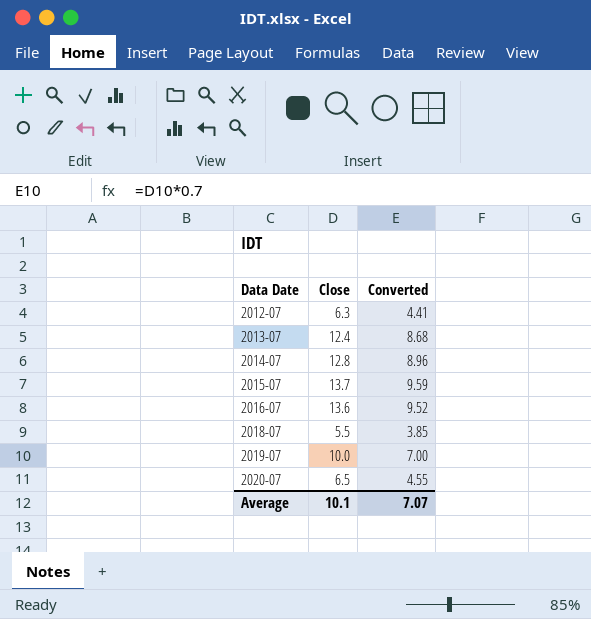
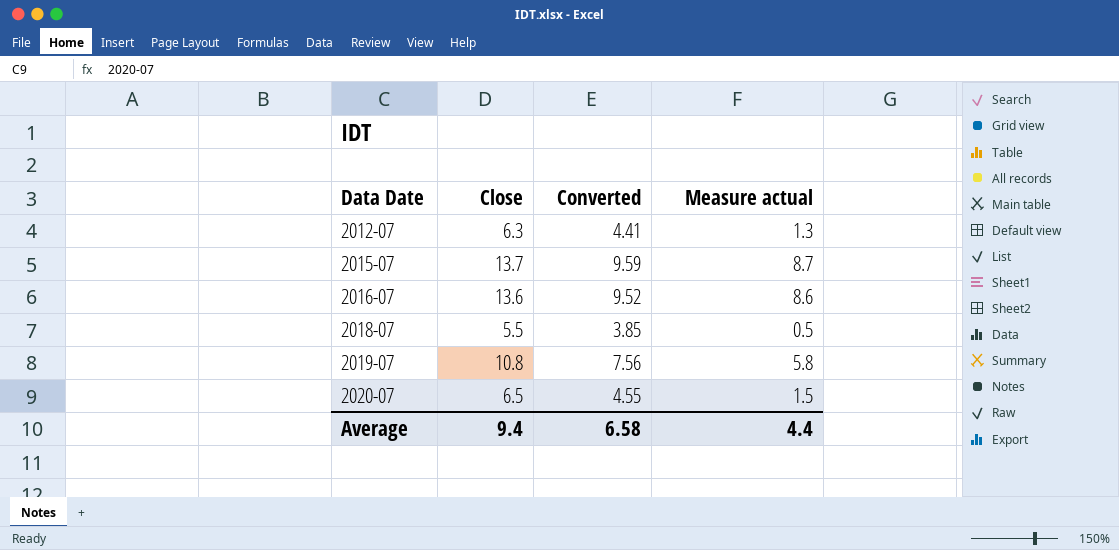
column Measure actual | formula: none -> [Close] - 5
row 2013-07: 12.4 | 8.68 -> none
row 2014-07: 12.8 | 8.96 -> none
2019-07 | Close: 10.0 -> 10.8
2019-07 | Converted: 7.00 -> 7.56
Average | Close: 10.1 -> 9.4
Average | Converted: 7.07 -> 6.58

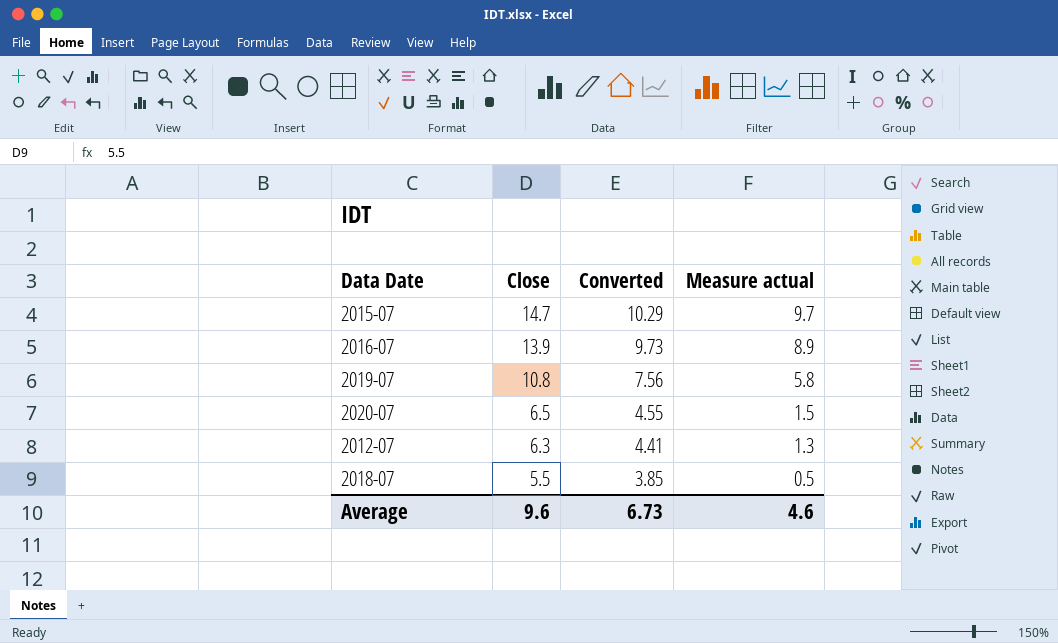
row order: Data Date ascending -> Close descending
2015-07 | Close: 13.7 -> 14.7
2015-07 | Converted: 9.59 -> 10.29
2015-07 | Measure actual: 8.7 -> 9.7
2016-07 | Close: 13.6 -> 13.9
2016-07 | Converted: 9.52 -> 9.73
2016-07 | Measure actual: 8.6 -> 8.9
Average | Close: 9.4 -> 9.6
Average | Converted: 6.58 -> 6.73
Average | Measure actual: 4.4 -> 4.6

